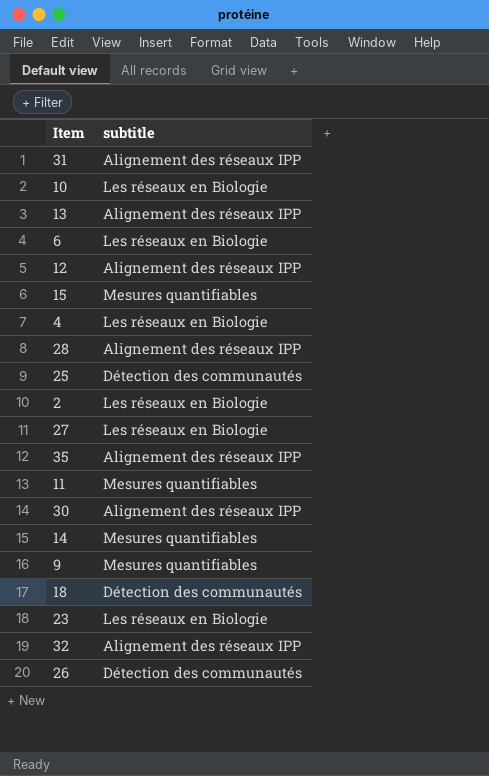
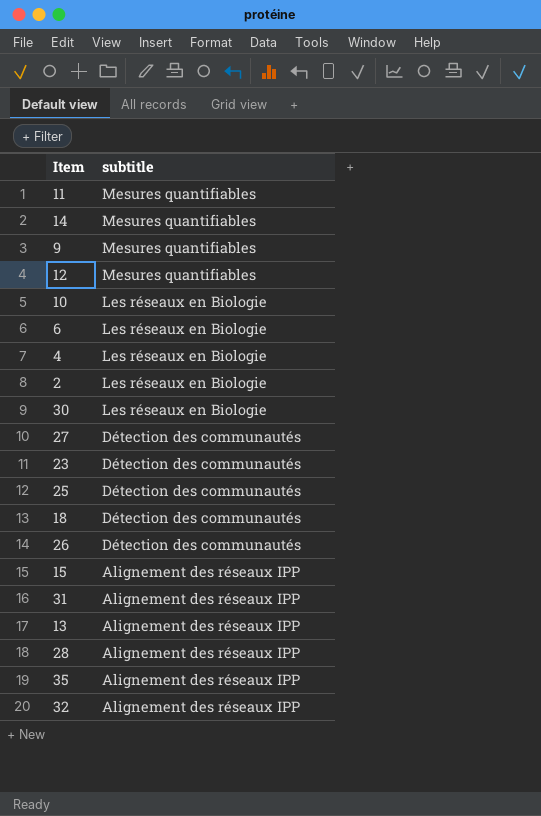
row order: none -> subtitle descending
12 | subtitle: Alignement des réseaux IPP -> Mesures quantifiables
30 | subtitle: Alignement des réseaux IPP -> Les réseaux en Biologie
27 | subtitle: Les réseaux en Biologie -> Détection des communautés
23 | subtitle: Les réseaux en Biologie -> Détection des communautés
15 | subtitle: Mesures quantifiables -> Alignement des réseaux IPP

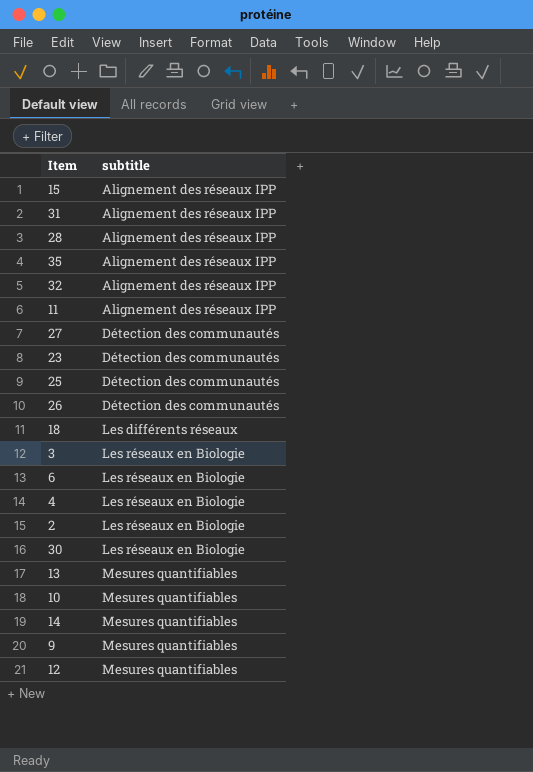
row order: subtitle descending -> subtitle ascending
11 | subtitle: Mesures quantifiables -> Alignement des réseaux IPP
18 | subtitle: Détection des communautés -> Les différents réseaux
row 3: none -> Les réseaux en Biologie
13 | subtitle: Alignement des réseaux IPP -> Mesures quantifiables
10 | subtitle: Les réseaux en Biologie -> Mesures quantifiables

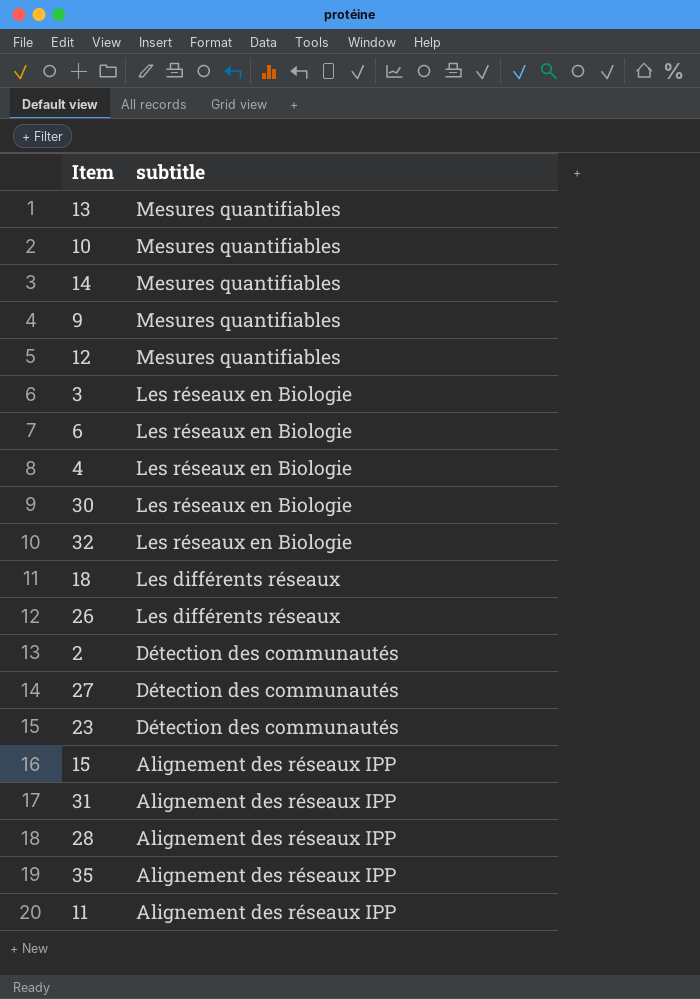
row order: subtitle ascending -> subtitle descending
row 25: Détection des communautés -> none
32 | subtitle: Alignement des réseaux IPP -> Les réseaux en Biologie
26 | subtitle: Détection des communautés -> Les différents réseaux
2 | subtitle: Les réseaux en Biologie -> Détection des communautés

